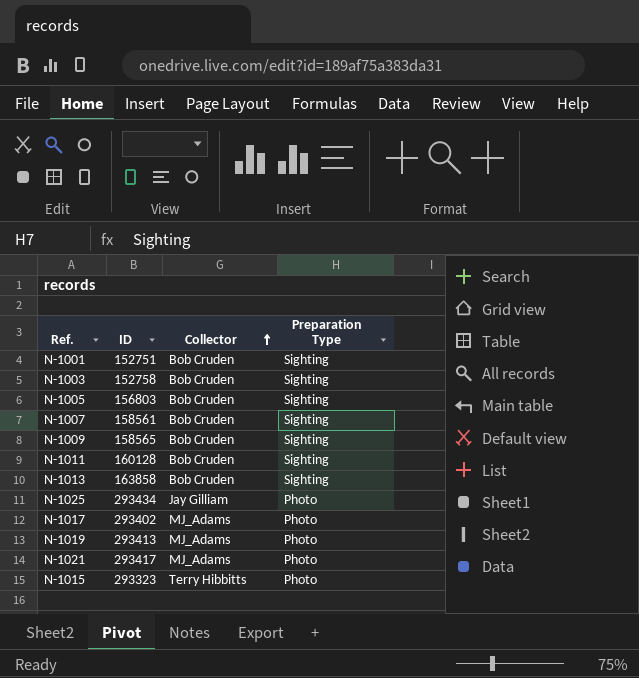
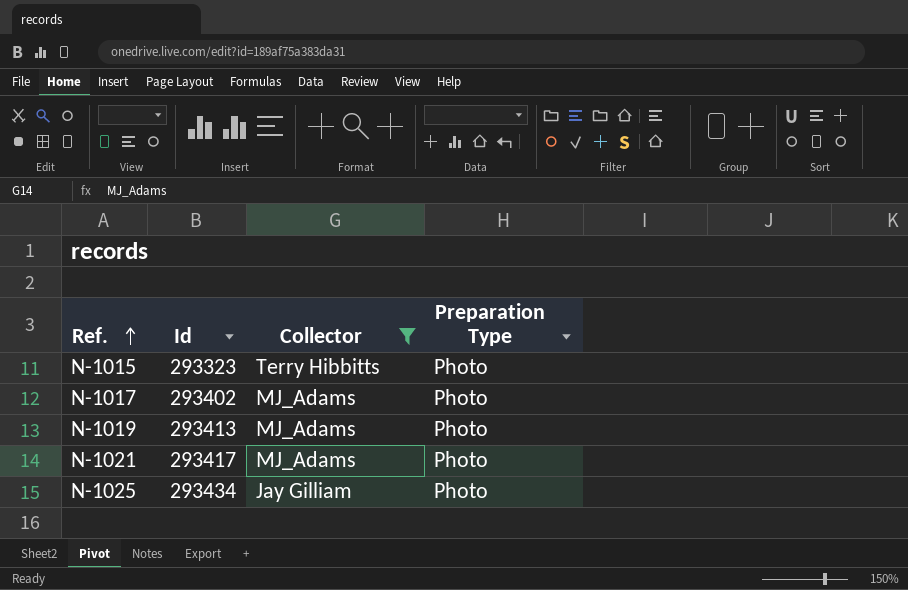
filter: none -> Collector != Bob Cruden
row order: Collector ascending -> Ref. ascending
column name: ID -> Id

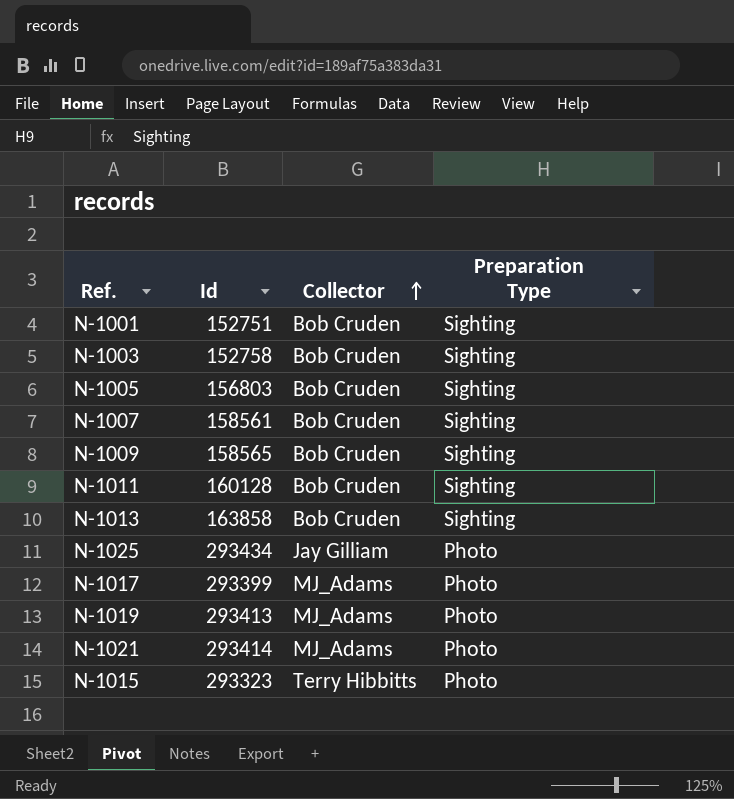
filter: Collector != Bob Cruden -> none
row order: Ref. ascending -> Collector ascending
N-1017 | Id: 293402 -> 293399
N-1021 | Id: 293417 -> 293414

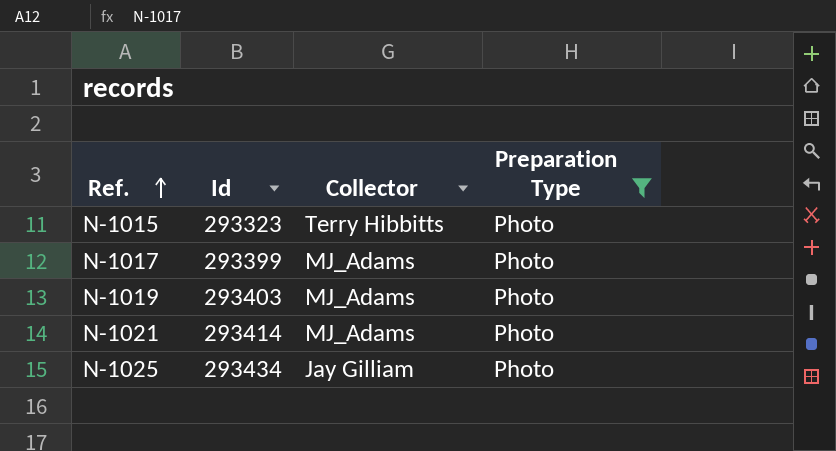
filter: none -> Preparation Type = Photo
row order: Collector ascending -> Ref. ascending
N-1019 | Id: 293413 -> 293403

